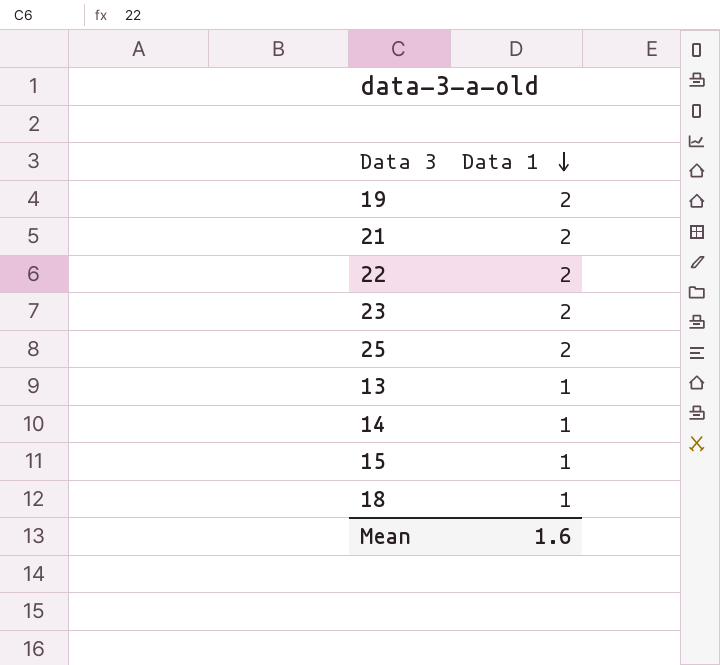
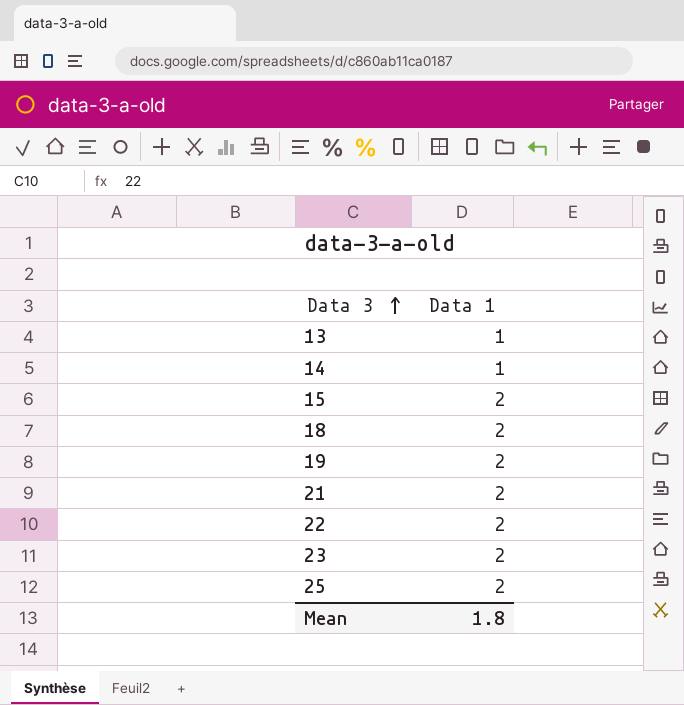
row order: Data 1 descending -> Data 3 ascending
15 | Data 1: 1 -> 2
18 | Data 1: 1 -> 2
Mean | Data 1: 1.6 -> 1.8

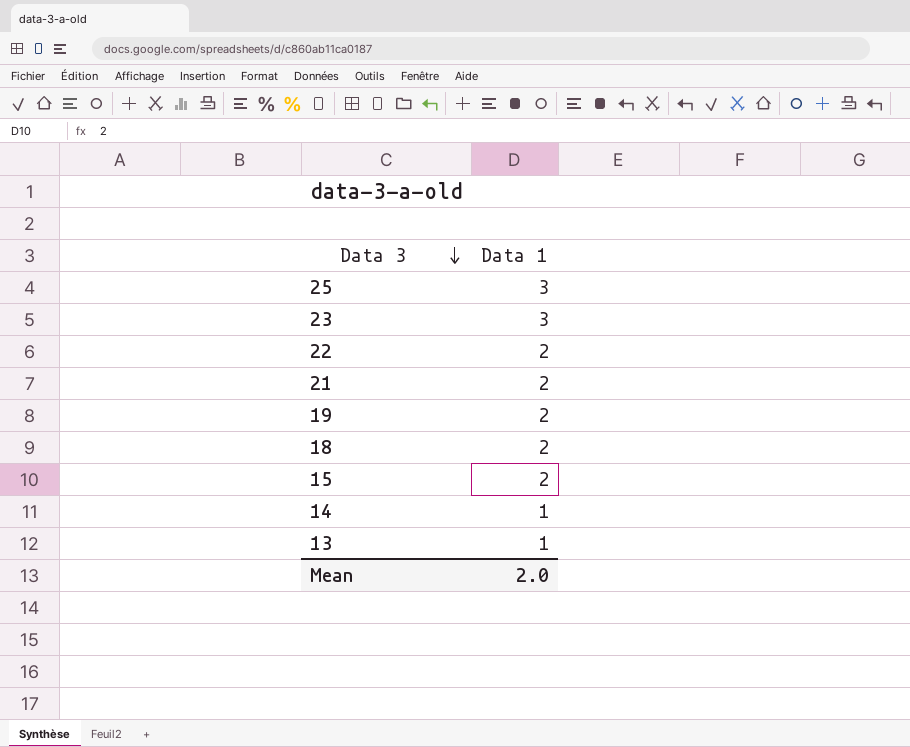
row order: Data 3 ascending -> Data 3 descending
25 | Data 1: 2 -> 3
23 | Data 1: 2 -> 3
Mean | Data 1: 1.8 -> 2.0

